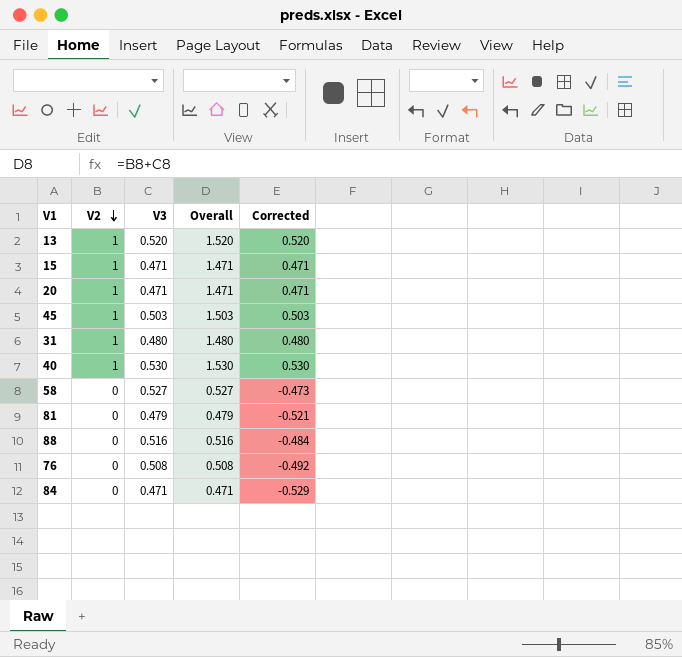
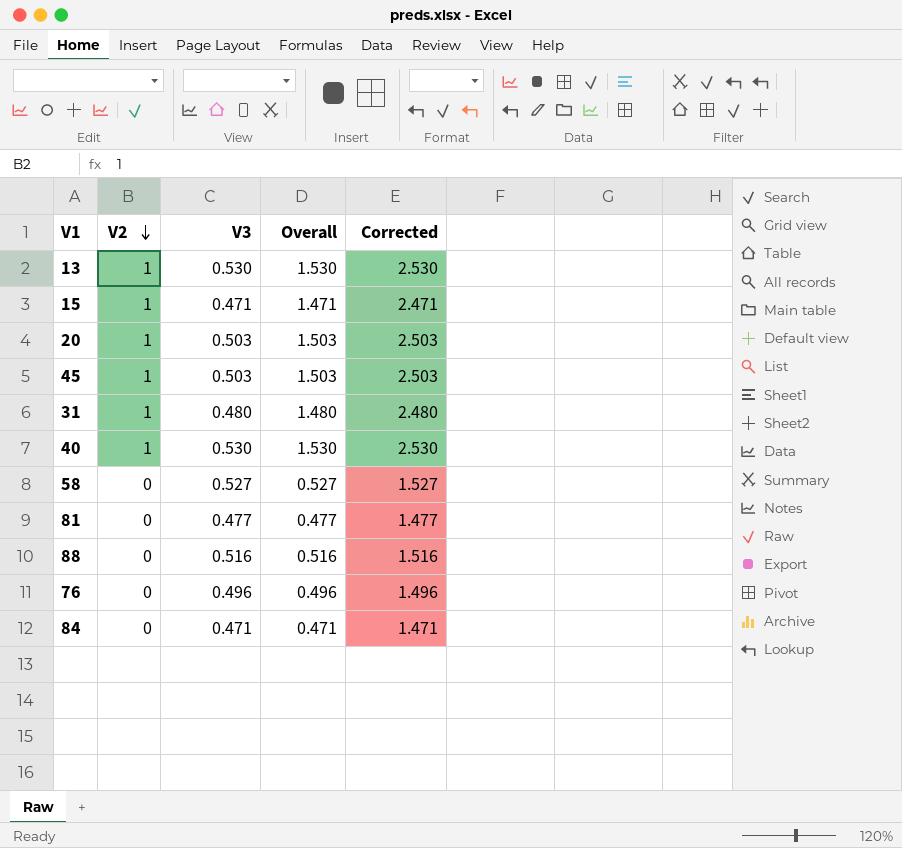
column Corrected | formula: [Overall] - 1 -> [Overall] + 1
13 | V3: 0.520 -> 0.530
13 | Overall: 1.520 -> 1.530
20 | V3: 0.471 -> 0.503
20 | Overall: 1.471 -> 1.503
81 | V3: 0.479 -> 0.477
81 | Overall: 0.479 -> 0.477
76 | V3: 0.508 -> 0.496
76 | Overall: 0.508 -> 0.496

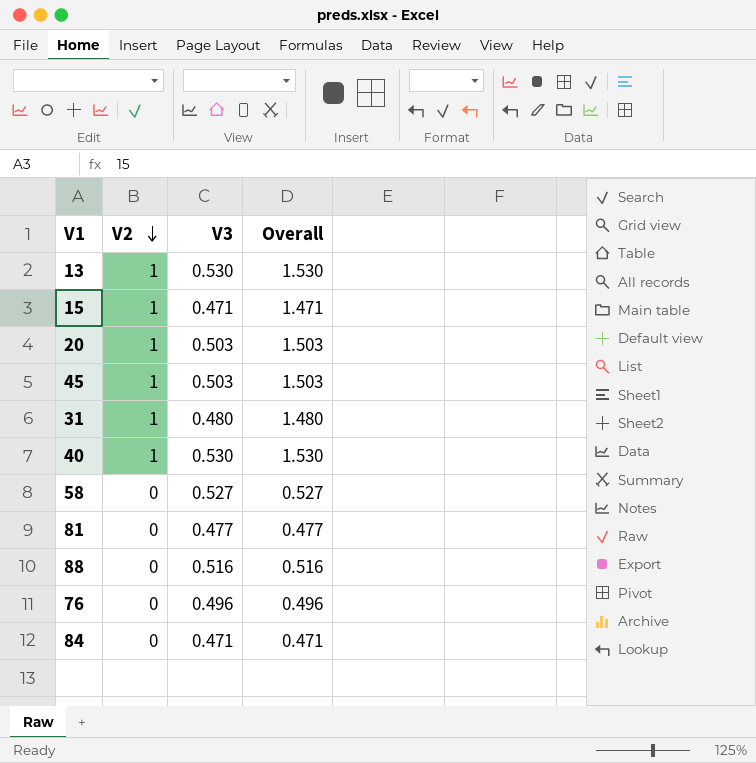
column Corrected | formula: [Overall] + 1 -> none

